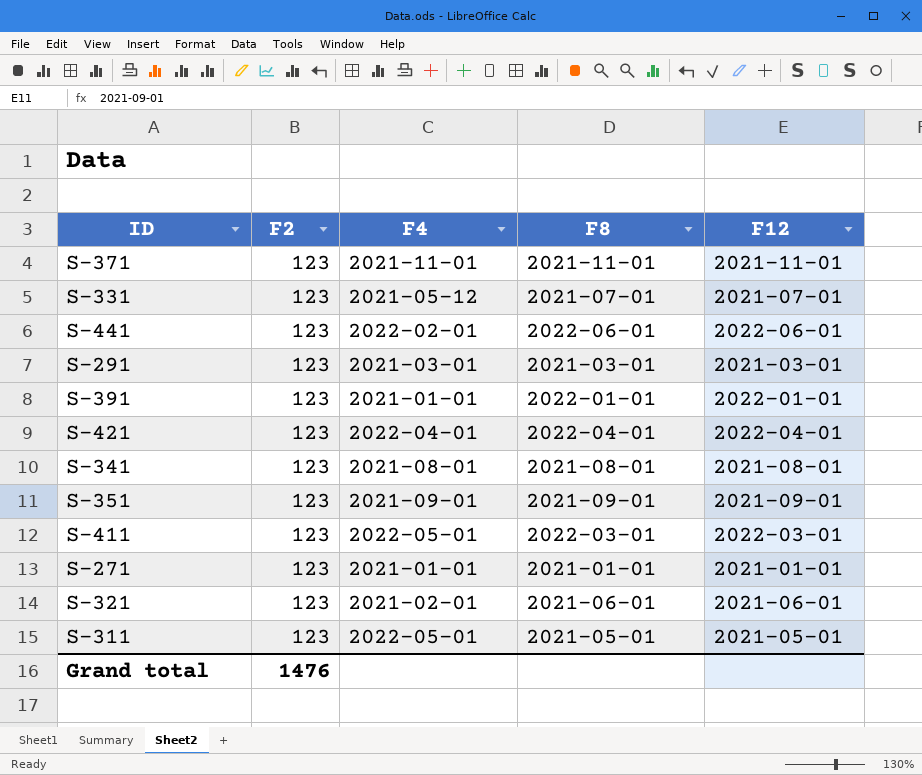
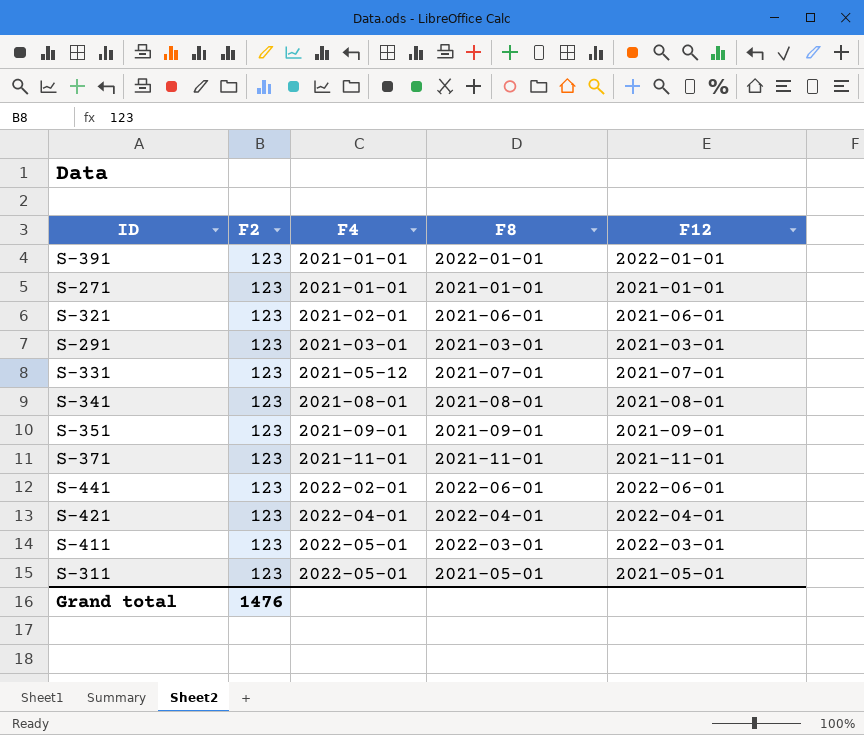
row order: none -> F4 ascending

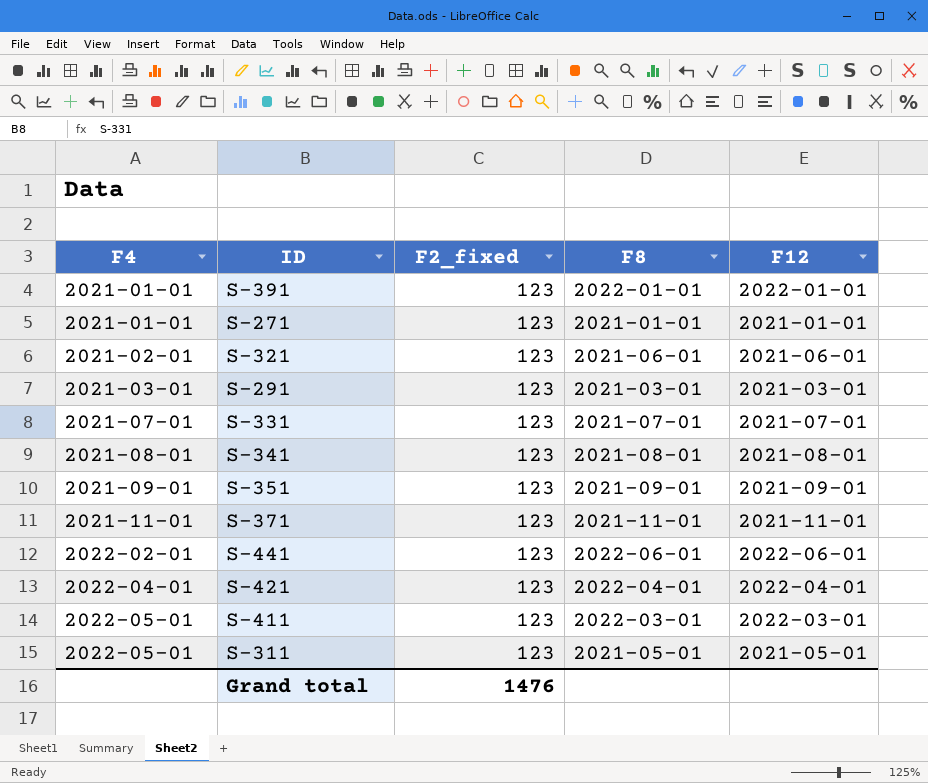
column F4 | position: 3 -> 1
column name: F2 -> F2_fixed
S-331 | F4: 2021-05-12 -> 2021-07-01

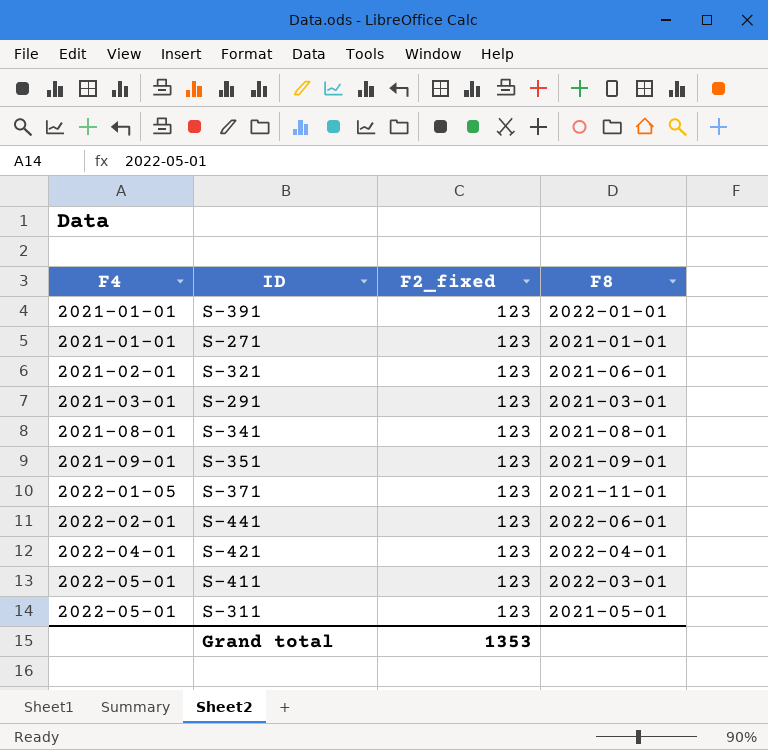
column F12 | position: 5 -> none
row S-331: 2021-07-01 | 123 | 2021-07-01 | 2021-07-01 -> none
S-371 | F4: 2021-11-01 -> 2022-01-05
Grand total | F2_fixed: 1476 -> 1353

